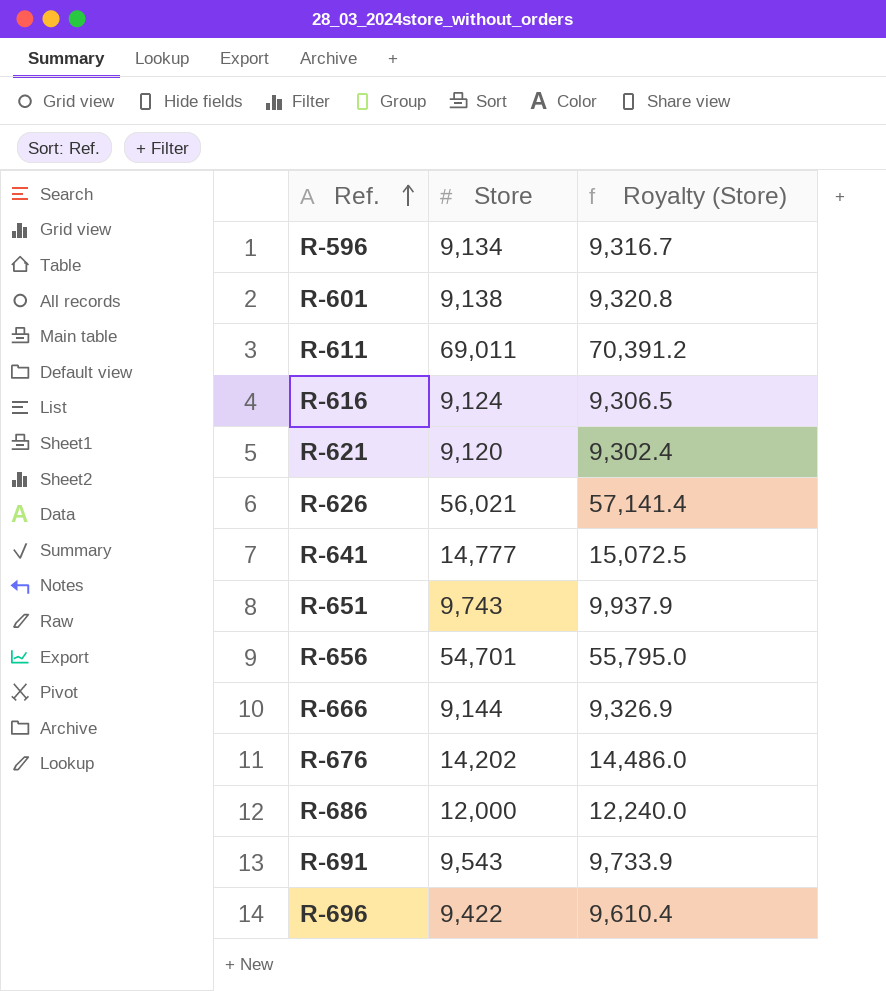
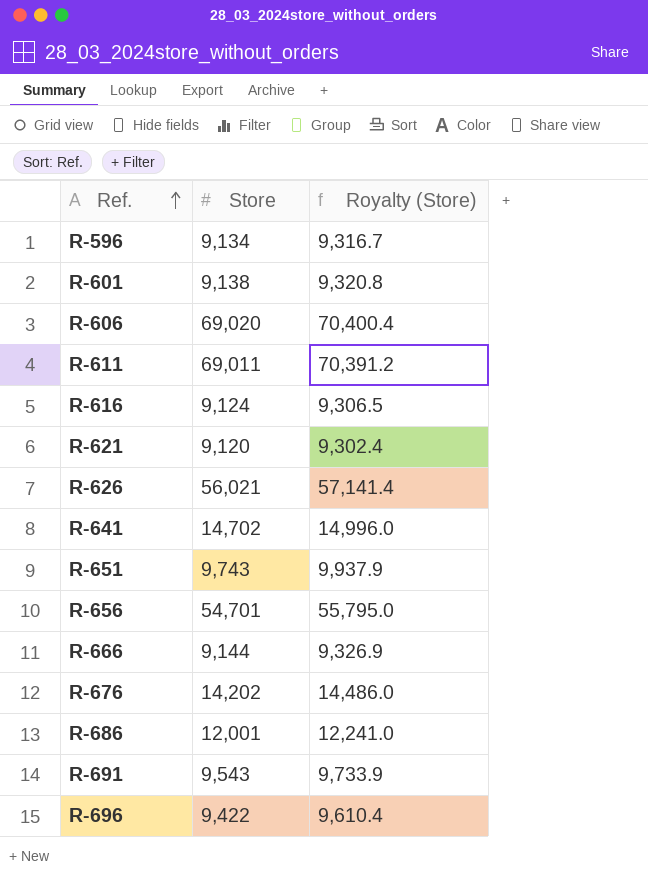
row R-606: none -> 69,020 | 70,400.4
R-641 | Store: 14,777 -> 14,702
R-641 | Royalty (Store): 15,072.5 -> 14,996.0
R-686 | Store: 12,000 -> 12,001
R-686 | Royalty (Store): 12,240.0 -> 12,241.0

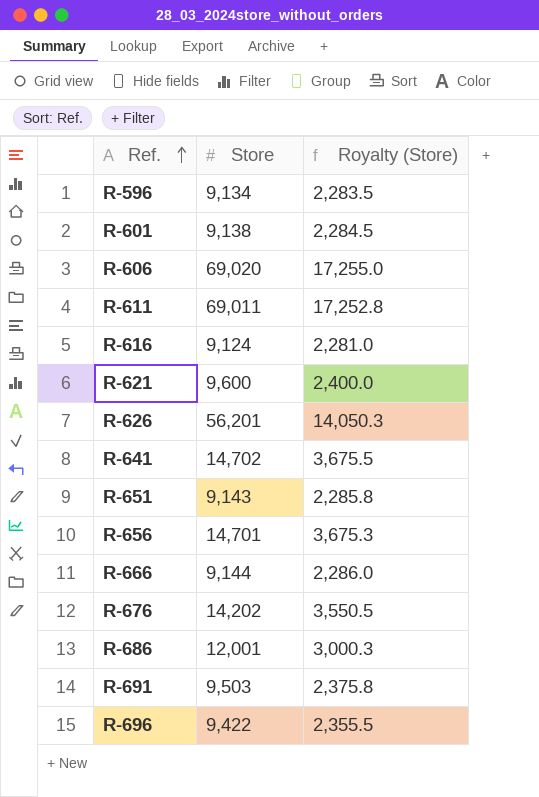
column Royalty (Store) | formula: [Store] * 1.02 -> [Store] * 0.25
R-621 | Store: 9,120 -> 9,600
R-626 | Store: 56,021 -> 56,201
R-651 | Store: 9,743 -> 9,143
R-656 | Store: 54,701 -> 14,701
R-691 | Store: 9,543 -> 9,503

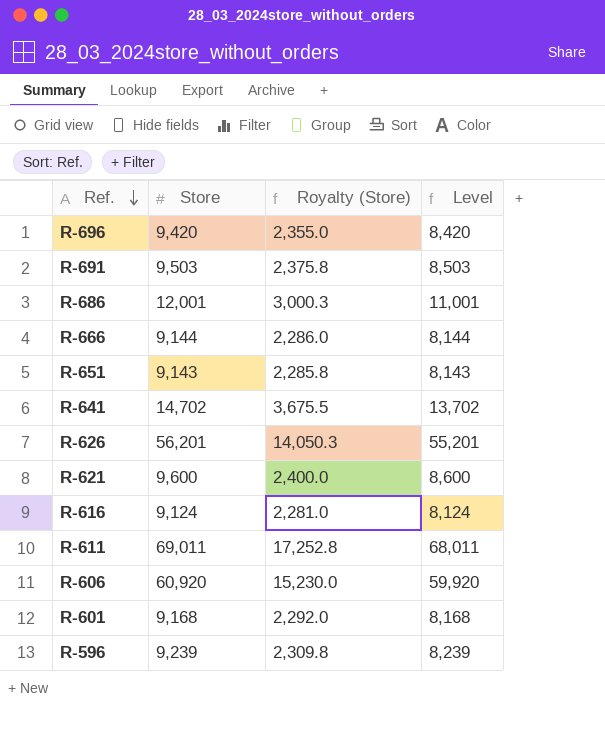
row order: Ref. ascending -> Ref. descending
column Level | formula: none -> [Store] - 1000
row R-656: 14,701 | 3,675.3 -> none
row R-676: 14,202 | 3,550.5 -> none
R-696 | Store: 9,422 -> 9,420
R-696 | Royalty (Store): 2,355.5 -> 2,355.0
R-606 | Store: 69,020 -> 60,920
R-606 | Royalty (Store): 17,255.0 -> 15,230.0
R-601 | Store: 9,138 -> 9,168
R-601 | Royalty (Store): 2,284.5 -> 2,292.0
R-596 | Store: 9,134 -> 9,239
R-596 | Royalty (Store): 2,283.5 -> 2,309.8

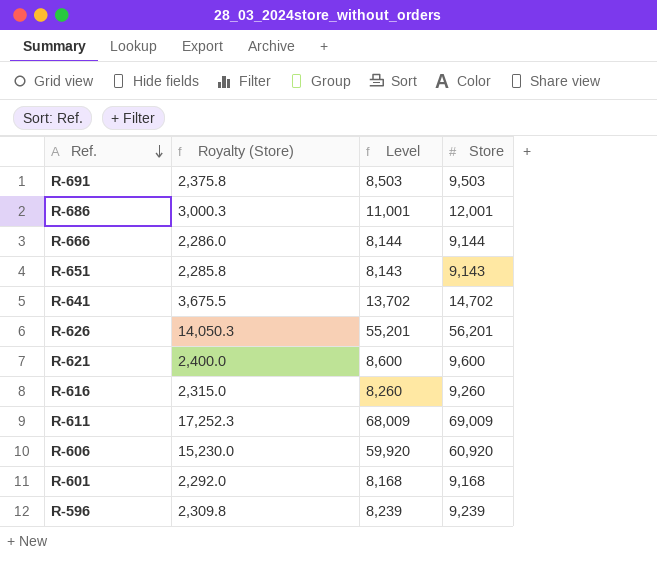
column Store | position: 2 -> 4
row R-696: 9,420 | 2,355.0 | 8,420 -> none
R-616 | Royalty (Store): 2,281.0 -> 2,315.0
R-616 | Level: 8,124 -> 8,260
R-616 | Store: 9,124 -> 9,260
R-611 | Royalty (Store): 17,252.8 -> 17,252.3
R-611 | Level: 68,011 -> 68,009
R-611 | Store: 69,011 -> 69,009

